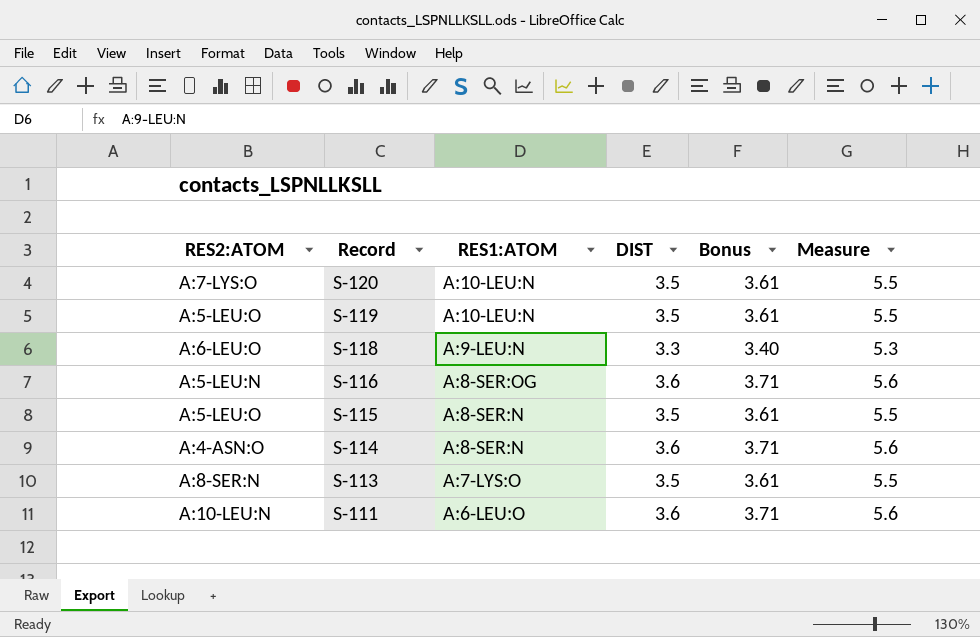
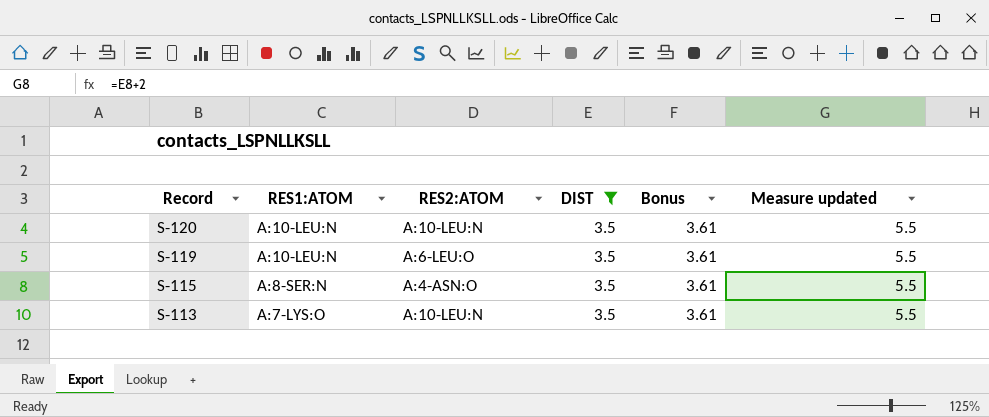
filter: none -> DIST = 3.5
column RES2:ATOM | position: 1 -> 3
column name: Measure -> Measure updated
S-120 | RES2:ATOM: A:7-LYS:O -> A:10-LEU:N
S-119 | RES2:ATOM: A:5-LEU:O -> A:6-LEU:O
S-115 | RES2:ATOM: A:5-LEU:O -> A:4-ASN:O
S-113 | RES2:ATOM: A:8-SER:N -> A:10-LEU:N

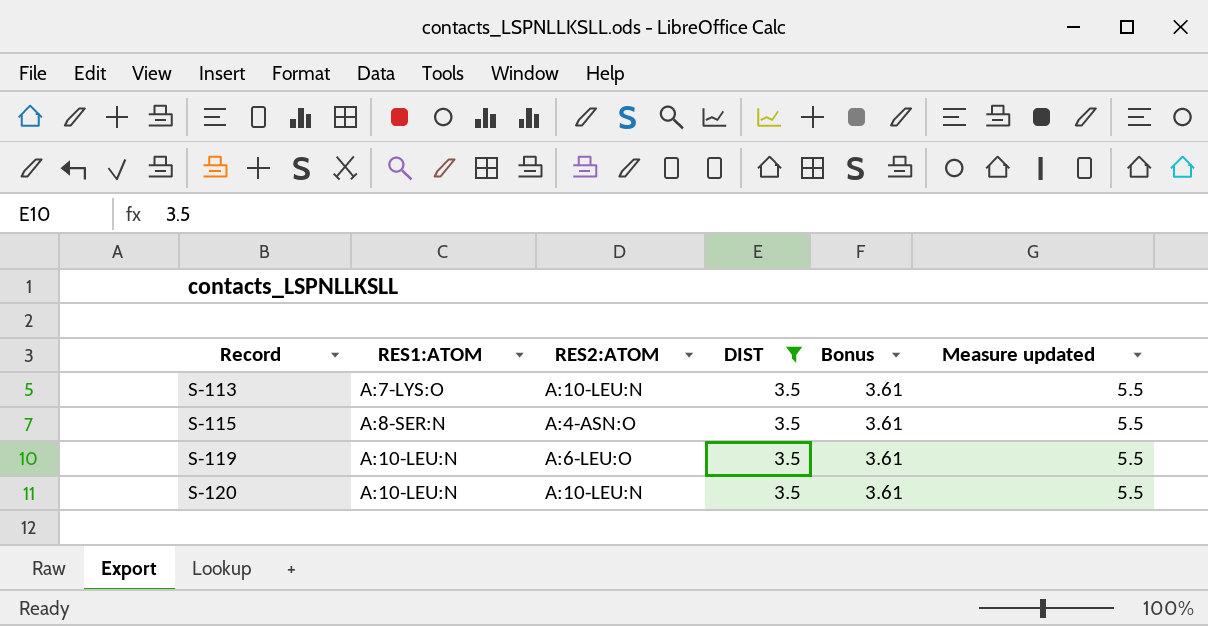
row order: Record descending -> Record ascending

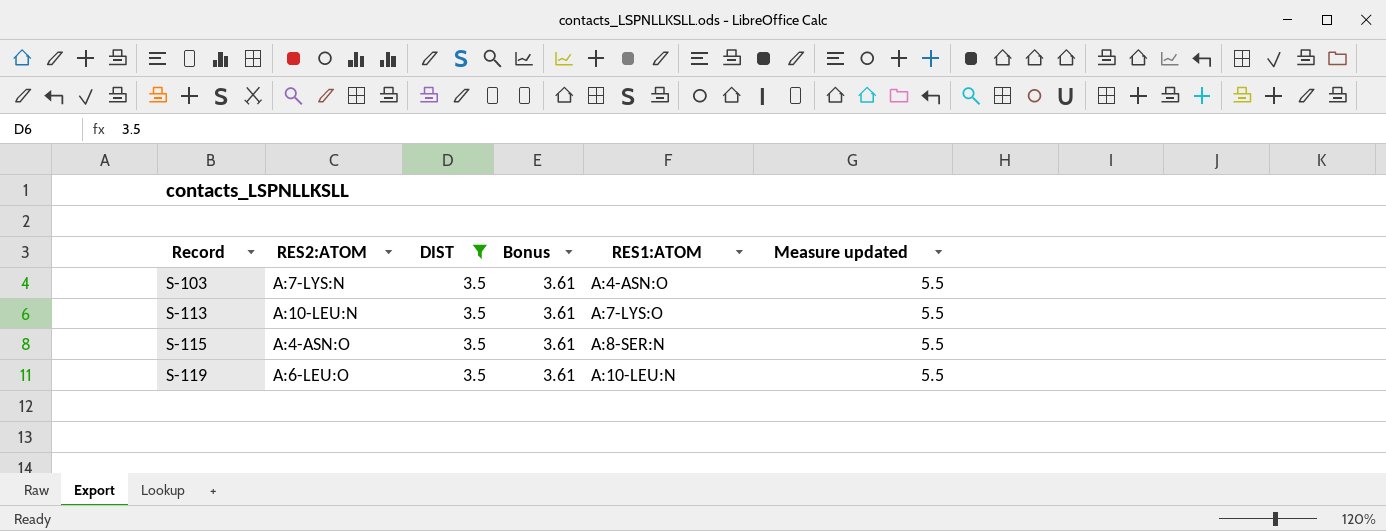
column RES1:ATOM | position: 2 -> 5
row S-120: A:10-LEU:N | A:10-LEU:N | 3.5 | 3.61 | 5.5 -> none
row S-103: none -> A:7-LYS:N | 3.5 | 3.61 | A:4-ASN:O | 5.5

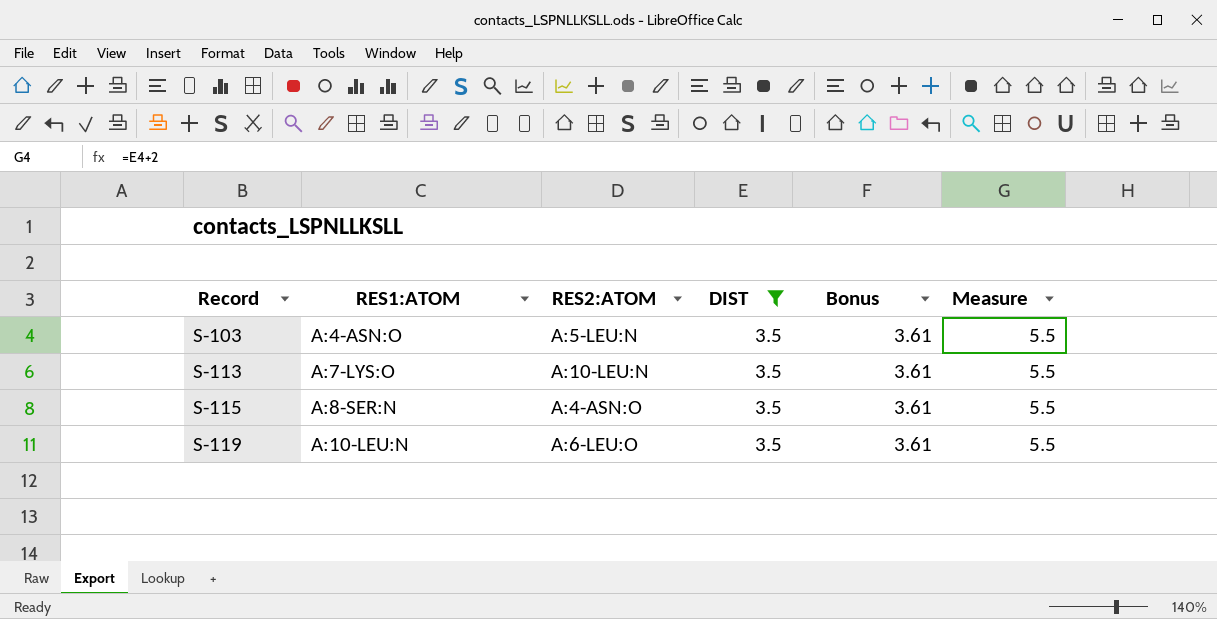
column RES1:ATOM | position: 5 -> 2
column name: Measure updated -> Measure
S-103 | RES2:ATOM: A:7-LYS:N -> A:5-LEU:N

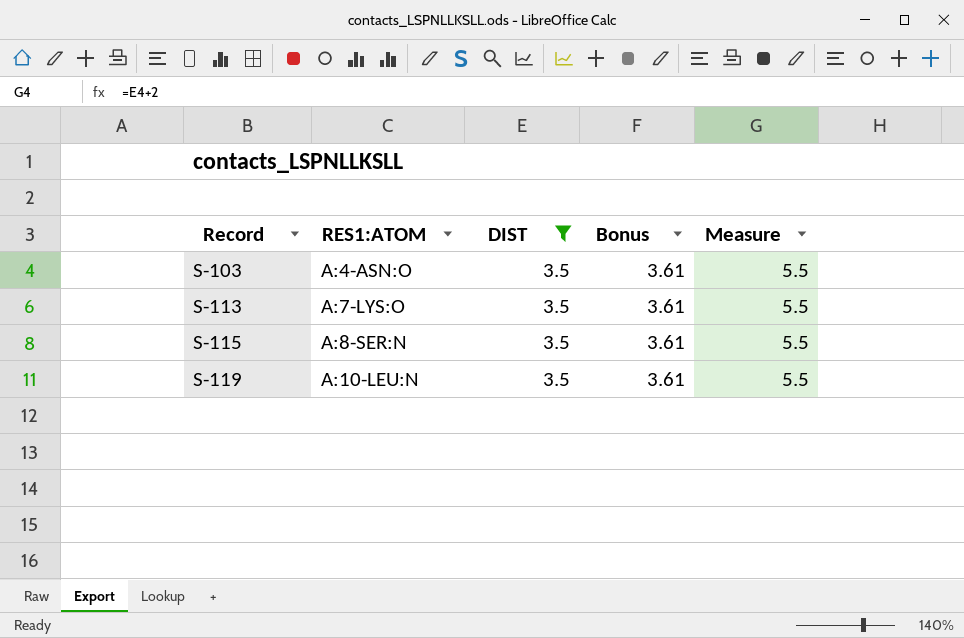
column RES2:ATOM | position: 3 -> none

